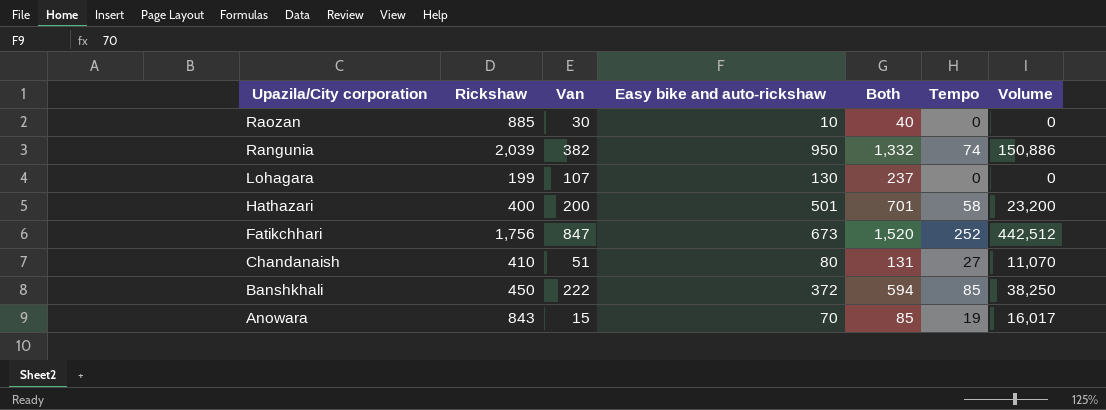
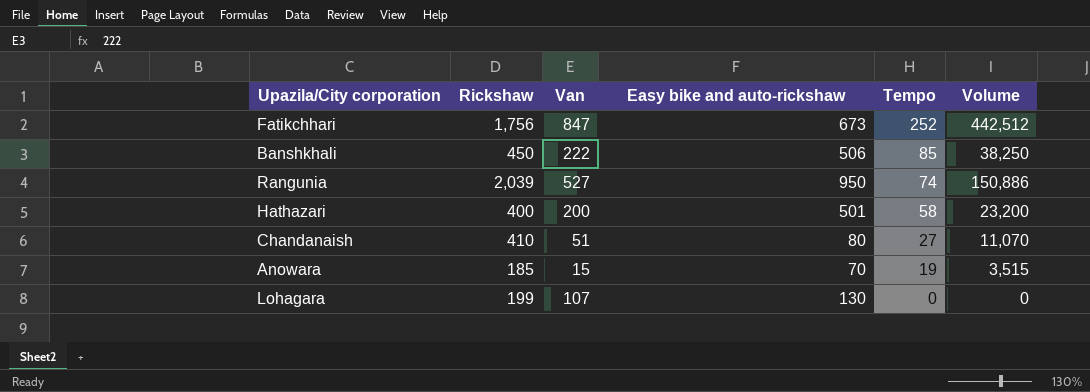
row order: Upazila/City corporation descending -> Tempo descending
column Both | formula: [Van] + [Easy bike and auto-rickshaw] -> none
row Raozan: 885 | 30 | 10 | 40 | 0 | 0 -> none
Banshkhali | Easy bike and auto-rickshaw: 372 -> 506
Rangunia | Van: 382 -> 527
Anowara | Rickshaw: 843 -> 185
Anowara | Volume: 16,017 -> 3,515

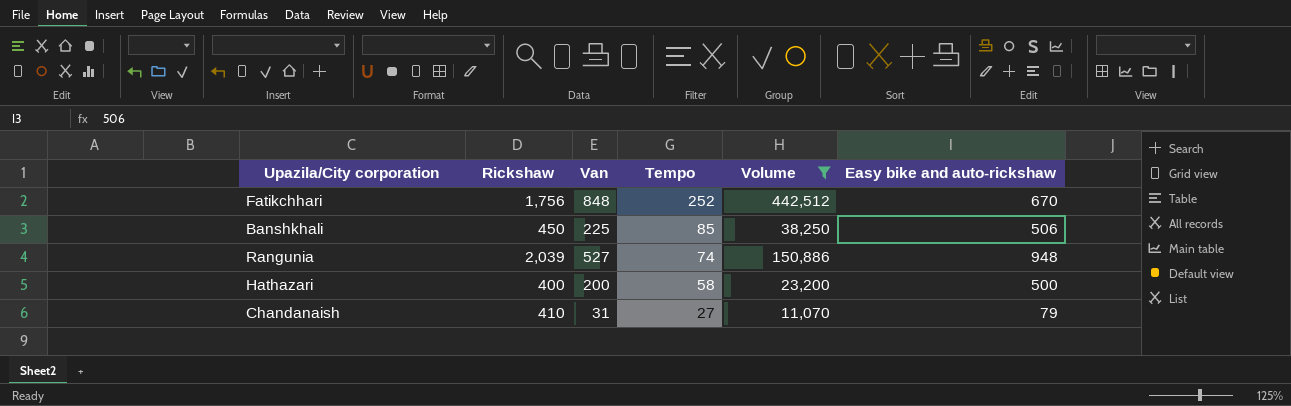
filter: none -> Volume >= 11,070
column Easy bike and auto-rickshaw | position: 4 -> 6
Fatikchhari | Van: 847 -> 848
Fatikchhari | Easy bike and auto-rickshaw: 673 -> 670
Banshkhali | Van: 222 -> 225
Rangunia | Easy bike and auto-rickshaw: 950 -> 948
Hathazari | Easy bike and auto-rickshaw: 501 -> 500
Chandanaish | Van: 51 -> 31
Chandanaish | Easy bike and auto-rickshaw: 80 -> 79

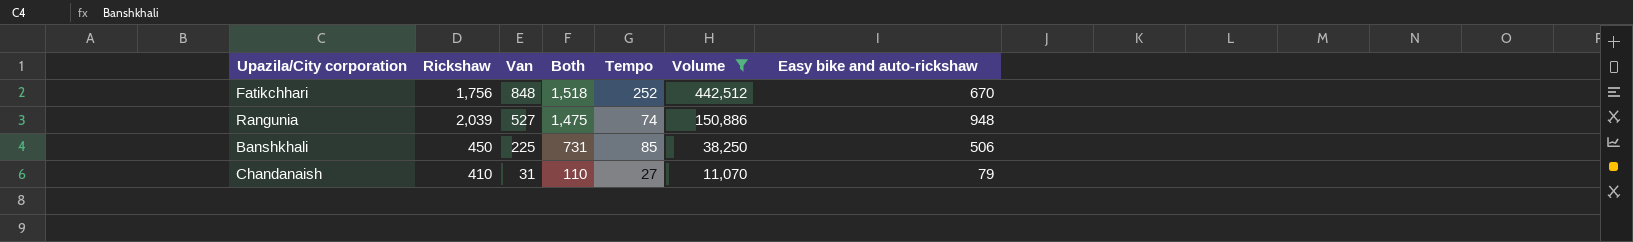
row order: Tempo descending -> Van descending
column Both | formula: none -> [Van] + [Easy bike and auto-rickshaw]
row Hathazari: 400 | 200 | 58 | 23,200 | 500 -> none

